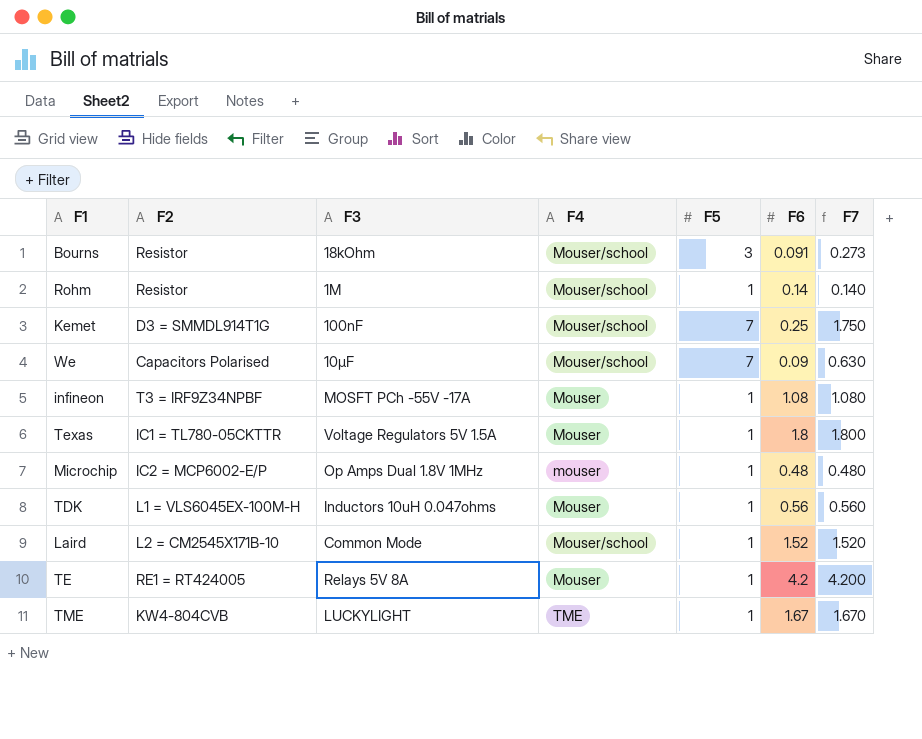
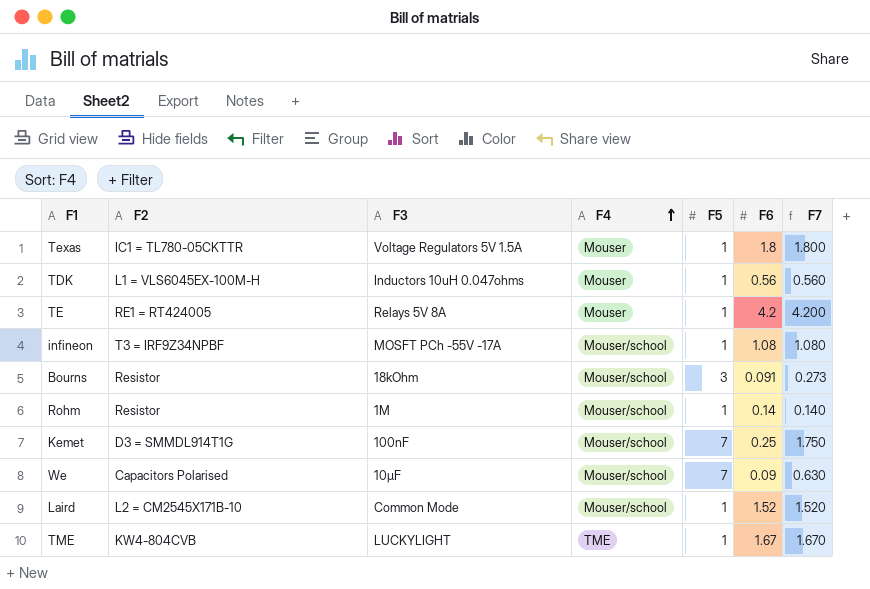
row order: none -> F4 ascending
row Microchip: IC2 = MCP6002-E/P | Op Amps Dual 1.8V 1MHz | mouser | 1 | 0.48 | 0.480 -> none
infineon | F4: Mouser -> Mouser/school

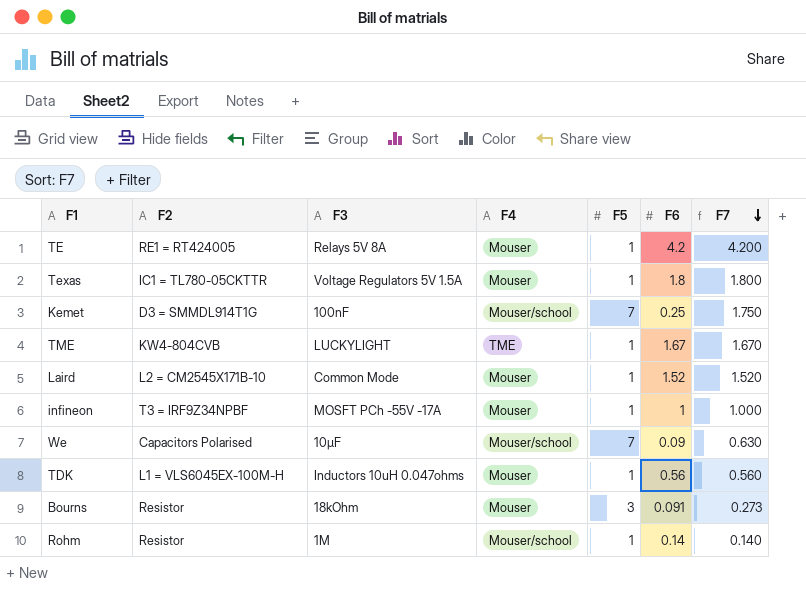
row order: F4 ascending -> F7 descending
Laird | F4: Mouser/school -> Mouser
infineon | F4: Mouser/school -> Mouser
infineon | F6: 1.08 -> 1
infineon | F7: 1.080 -> 1.000
Bourns | F4: Mouser/school -> Mouser

